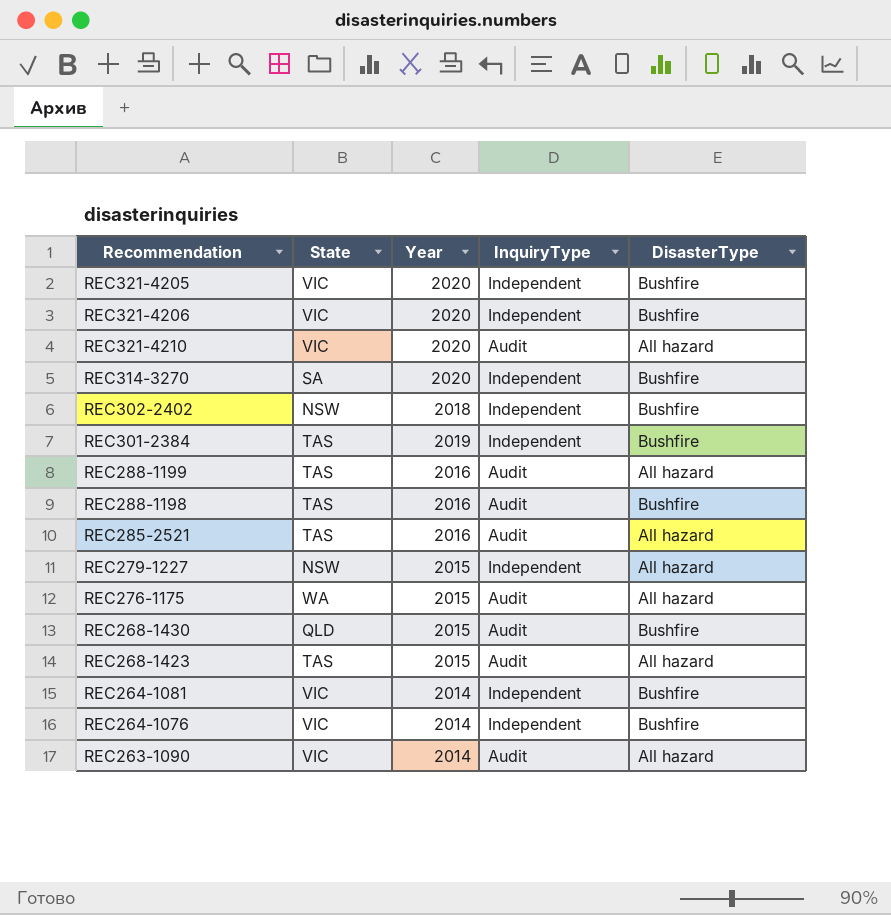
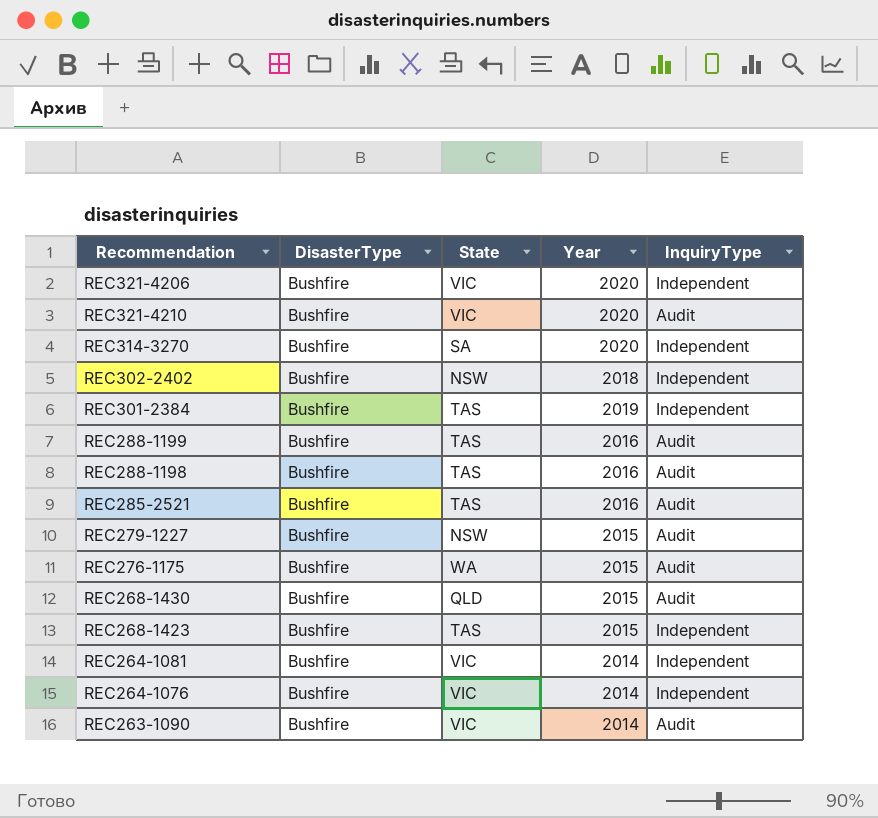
column DisasterType | position: 5 -> 2
row REC321-4205: VIC | 2020 | Independent | Bushfire -> none
REC321-4210 | DisasterType: All hazard -> Bushfire
REC288-1199 | DisasterType: All hazard -> Bushfire
REC285-2521 | DisasterType: All hazard -> Bushfire
REC279-1227 | DisasterType: All hazard -> Bushfire
REC279-1227 | InquiryType: Independent -> Audit
REC276-1175 | DisasterType: All hazard -> Bushfire
REC268-1423 | DisasterType: All hazard -> Bushfire
REC268-1423 | InquiryType: Audit -> Independent
REC263-1090 | DisasterType: All hazard -> Bushfire

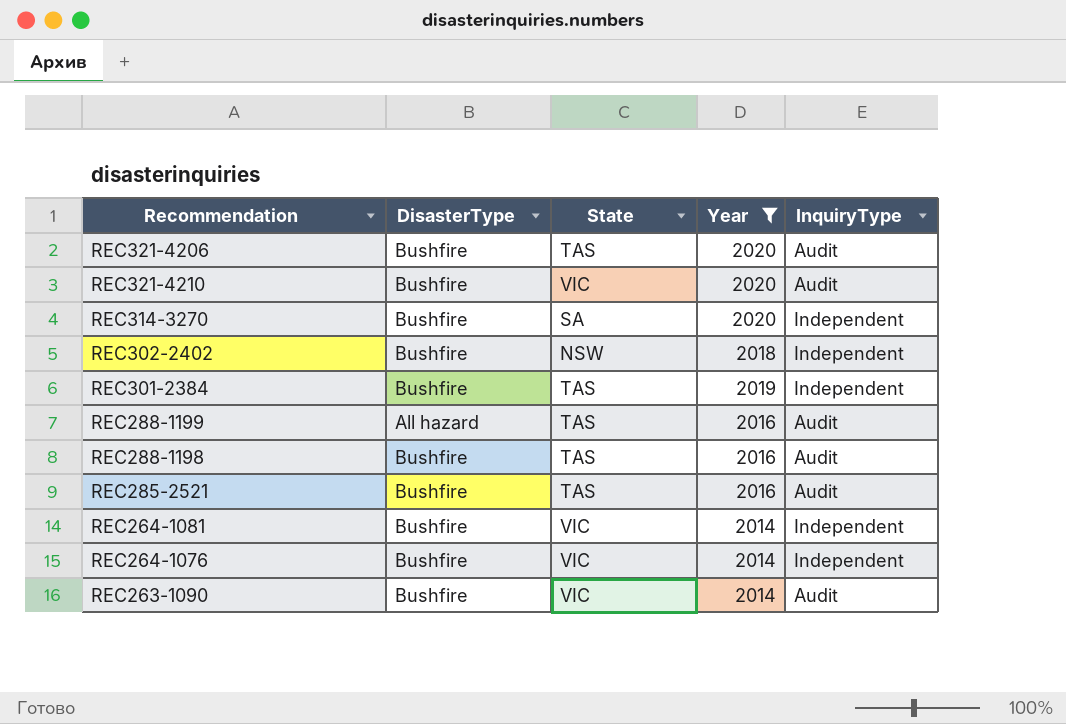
filter: none -> Year != 2015
REC321-4206 | State: VIC -> TAS
REC321-4206 | InquiryType: Independent -> Audit
REC288-1199 | DisasterType: Bushfire -> All hazard

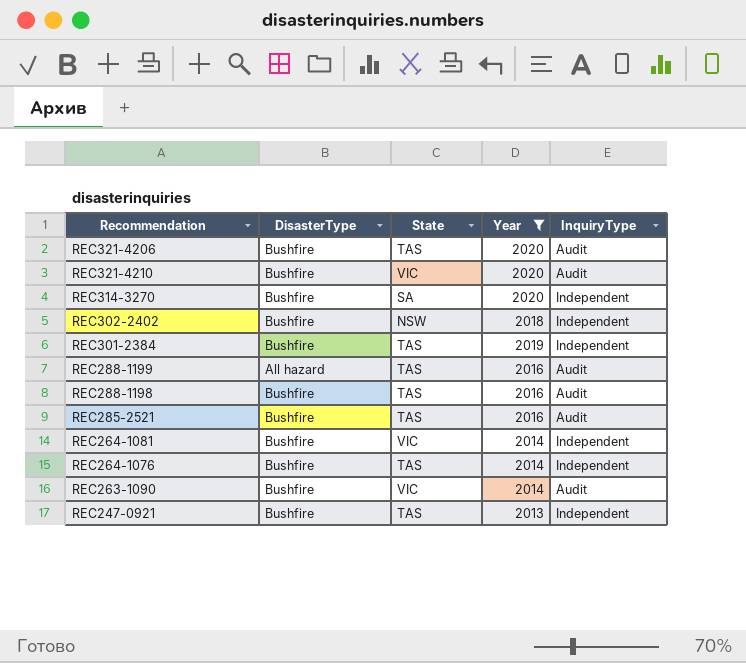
REC264-1076 | State: VIC -> TAS
row REC247-0921: none -> Bushfire | TAS | 2013 | Independent

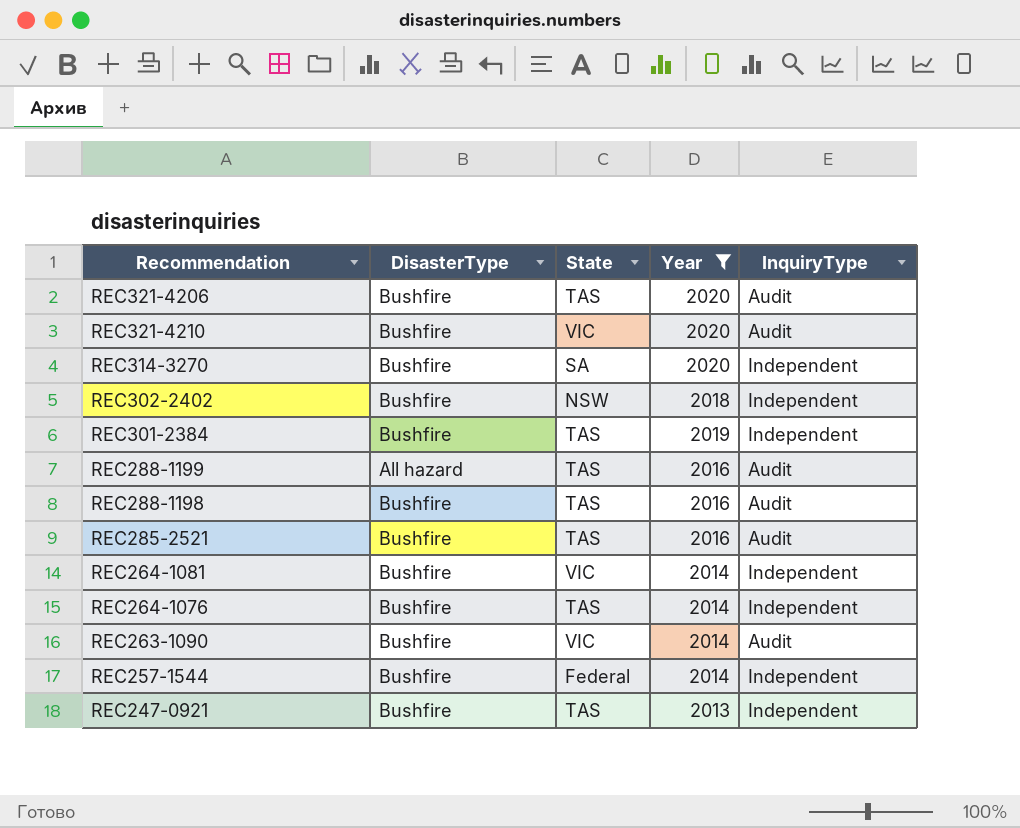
row REC257-1544: none -> Bushfire | Federal | 2014 | Independent

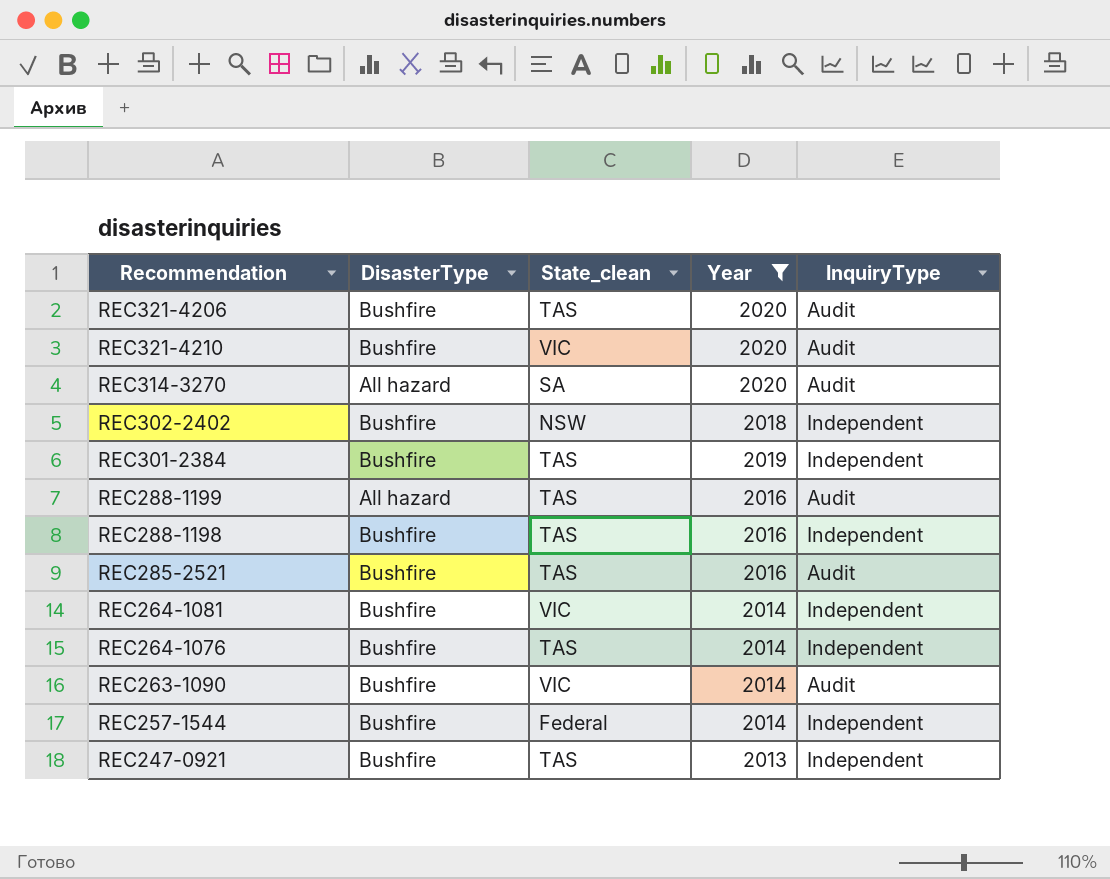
column name: State -> State_clean
REC314-3270 | DisasterType: Bushfire -> All hazard
REC314-3270 | InquiryType: Independent -> Audit
REC288-1198 | InquiryType: Audit -> Independent

